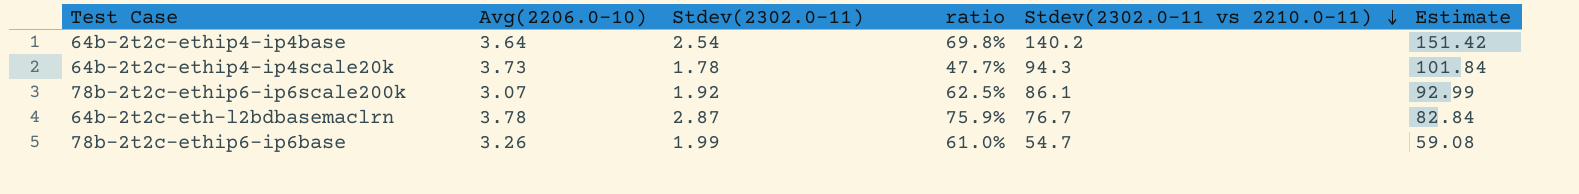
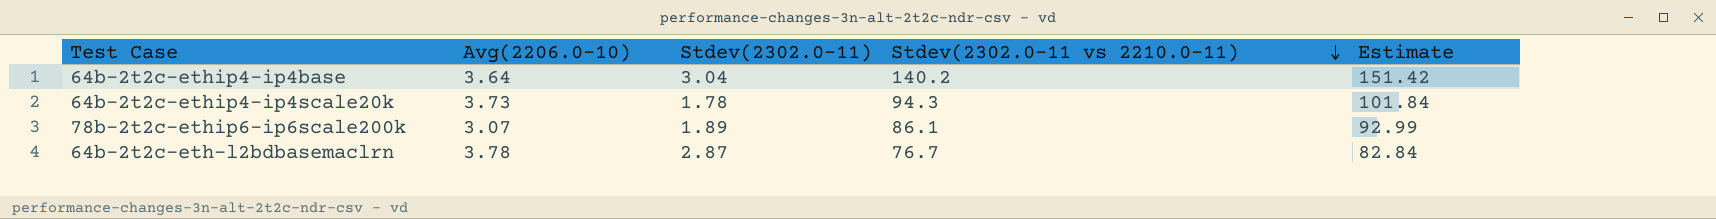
column ratio | formula: [Stdev(2302.0-11)] / [Avg(2206.0-10)] -> none
row 78b-2t2c-ethip6-ip6base: 3.26 | 1.99 | 61.0% | 54.7 | 59.08 -> none
64b-2t2c-ethip4-ip4base | Stdev(2302.0-11): 2.54 -> 3.04
78b-2t2c-ethip6-ip6scale200k | Stdev(2302.0-11): 1.92 -> 1.89

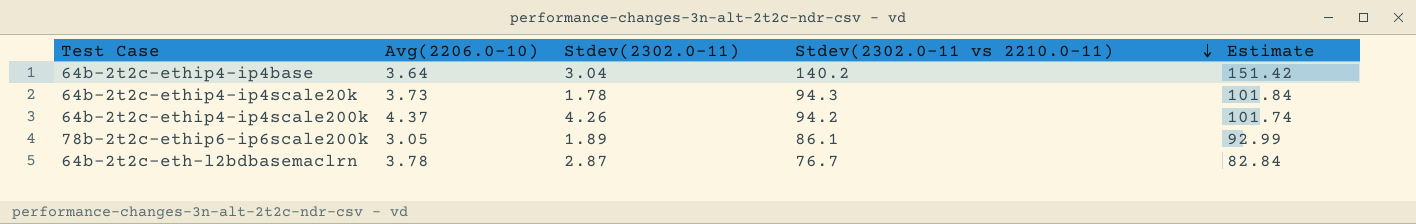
row 64b-2t2c-ethip4-ip4scale200k: none -> 4.37 | 4.26 | 94.2 | 101.74
78b-2t2c-ethip6-ip6scale200k | Avg(2206.0-10): 3.07 -> 3.05

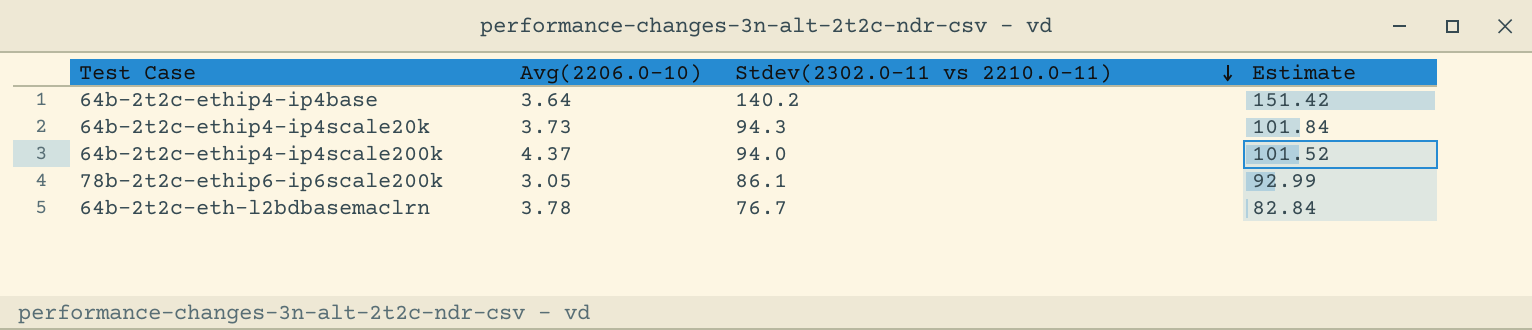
column Stdev(2302.0-11) | position: 3 -> none
64b-2t2c-ethip4-ip4scale200k | Stdev(2302.0-11 vs 2210.0-11): 94.2 -> 94.0
64b-2t2c-ethip4-ip4scale200k | Estimate: 101.74 -> 101.52

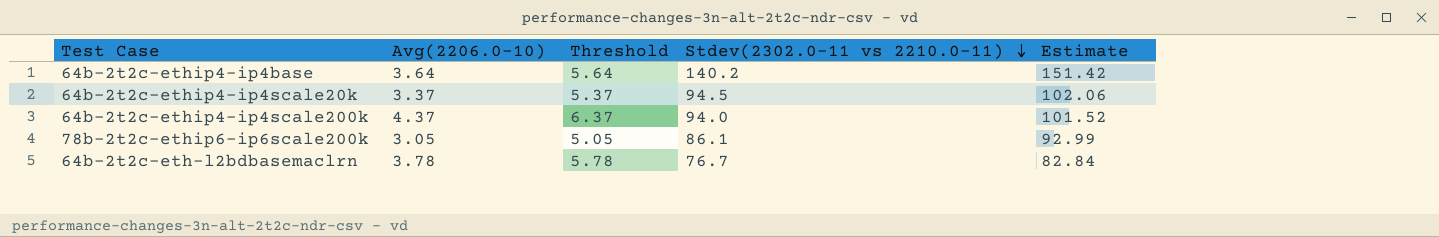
column Threshold | formula: none -> [Avg(2206.0-10)] + 2
64b-2t2c-ethip4-ip4scale20k | Avg(2206.0-10): 3.73 -> 3.37
64b-2t2c-ethip4-ip4scale20k | Stdev(2302.0-11 vs 2210.0-11): 94.3 -> 94.5
64b-2t2c-ethip4-ip4scale20k | Estimate: 101.84 -> 102.06

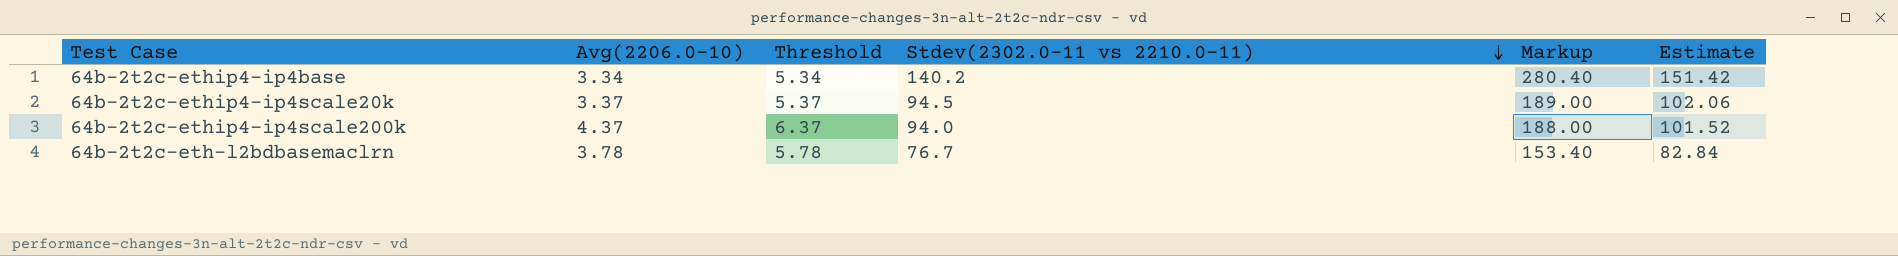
column Markup | formula: none -> [Stdev(2302.0-11 vs 2210.0-11)] * 2
row 78b-2t2c-ethip6-ip6scale200k: 3.05 | 5.05 | 86.1 | 92.99 -> none
64b-2t2c-ethip4-ip4base | Avg(2206.0-10): 3.64 -> 3.34
64b-2t2c-ethip4-ip4base | Threshold: 5.64 -> 5.34

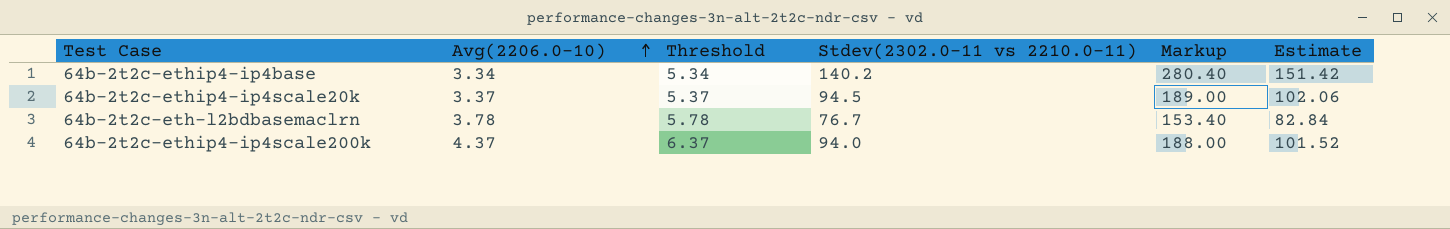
row order: Stdev(2302.0-11 vs 2210.0-11) descending -> Avg(2206.0-10) ascending

